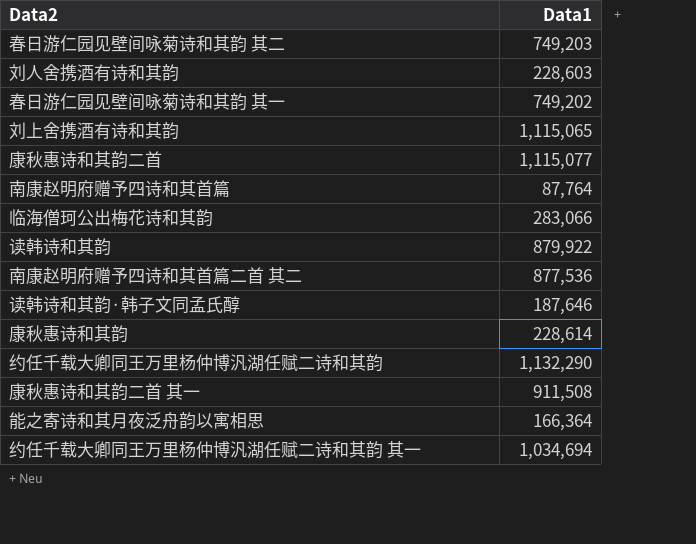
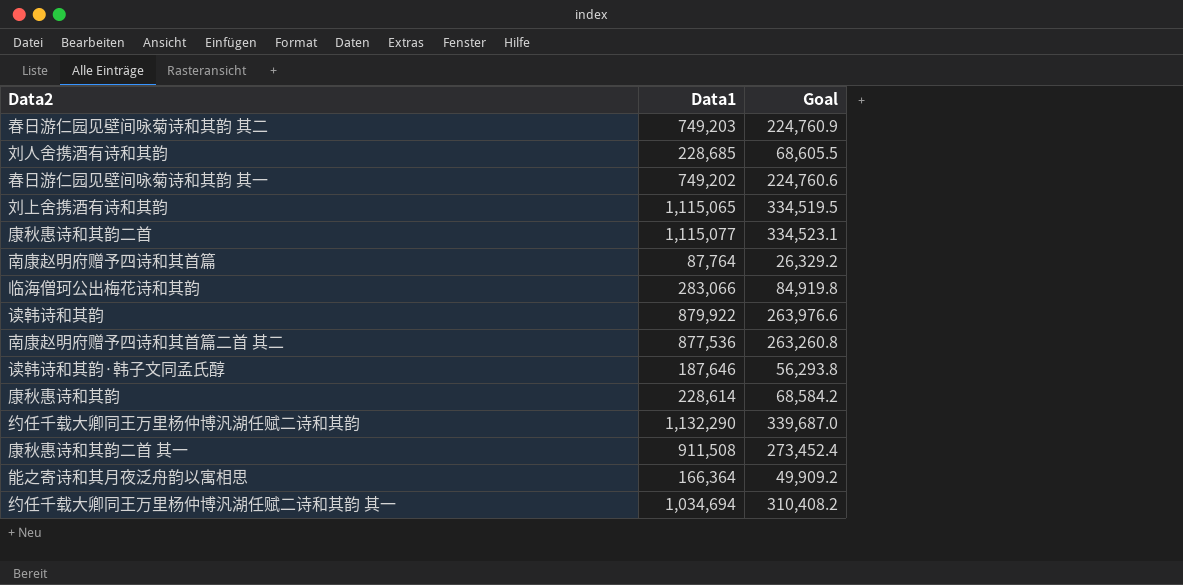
column Goal | formula: none -> [Data1] * 0.3
刘人舍携酒有诗和其韵 | Data1: 228,603 -> 228,685

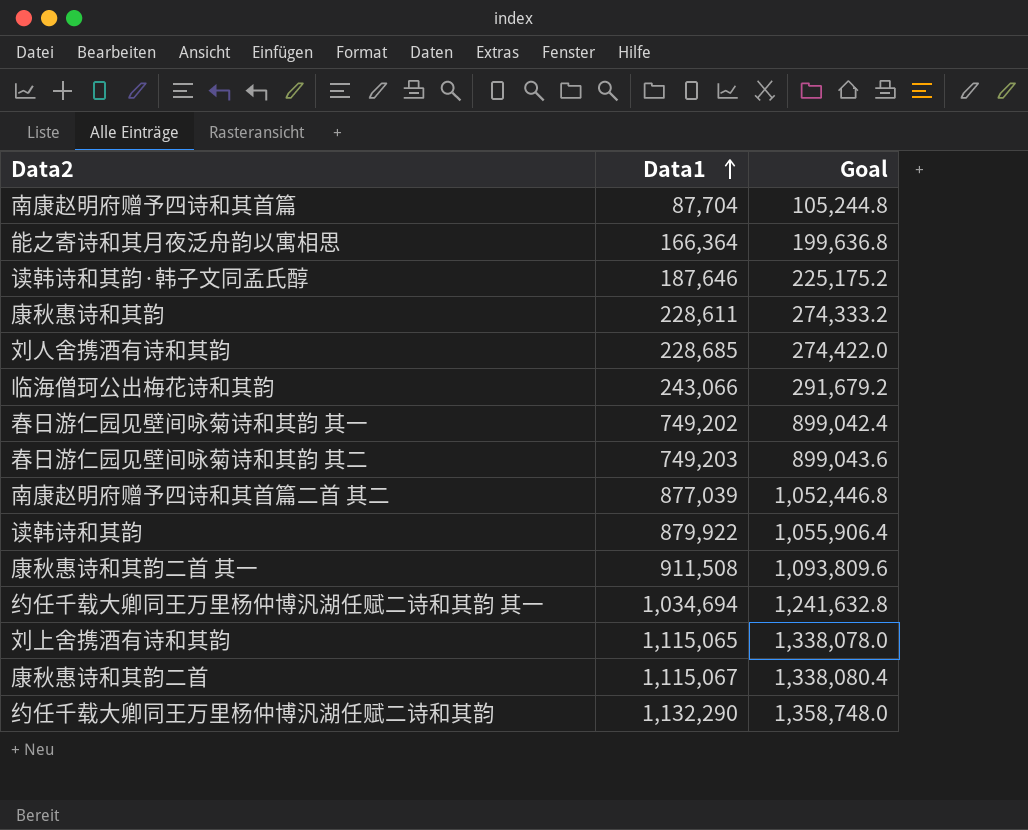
row order: none -> Data1 ascending
column Goal | formula: [Data1] * 0.3 -> [Data1] * 1.2
南康赵明府赠予四诗和其首篇 | Data1: 87,764 -> 87,704
康秋惠诗和其韵 | Data1: 228,614 -> 228,611
临海僧珂公出梅花诗和其韵 | Data1: 283,066 -> 243,066
南康赵明府赠予四诗和其首篇二首 其二 | Data1: 877,536 -> 877,039
康秋惠诗和其韵二首 | Data1: 1,115,077 -> 1,115,067

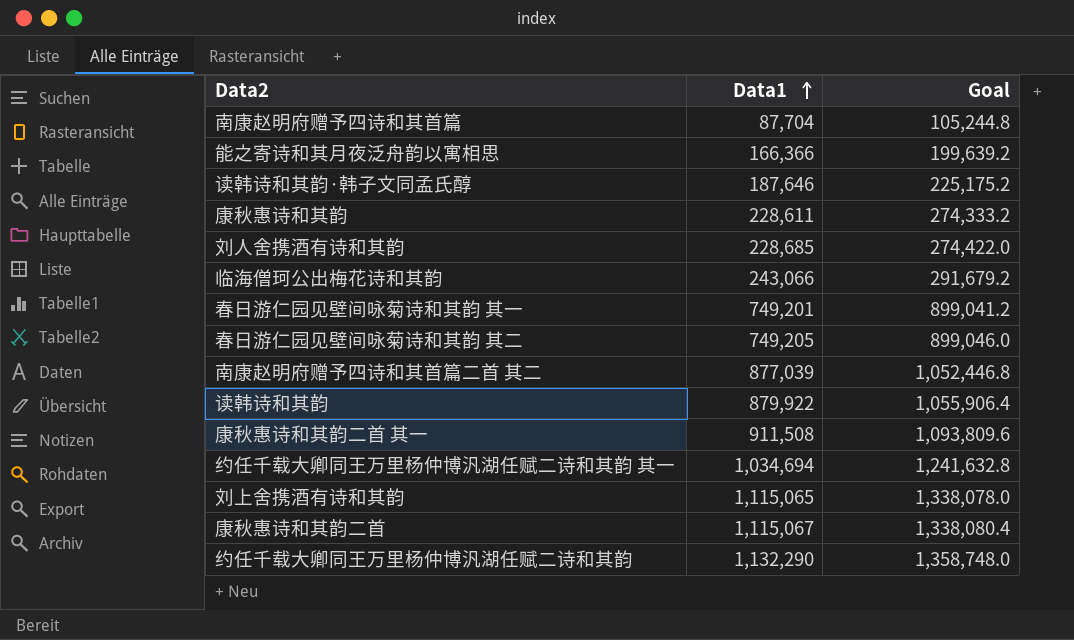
能之寄诗和其月夜泛舟韵以寓相思 | Data1: 166,364 -> 166,366
能之寄诗和其月夜泛舟韵以寓相思 | Goal: 199,636.8 -> 199,639.2
春日游仁园见壁间咏菊诗和其韵 其一 | Data1: 749,202 -> 749,201
春日游仁园见壁间咏菊诗和其韵 其一 | Goal: 899,042.4 -> 899,041.2
春日游仁园见壁间咏菊诗和其韵 其二 | Data1: 749,203 -> 749,205
春日游仁园见壁间咏菊诗和其韵 其二 | Goal: 899,043.6 -> 899,046.0

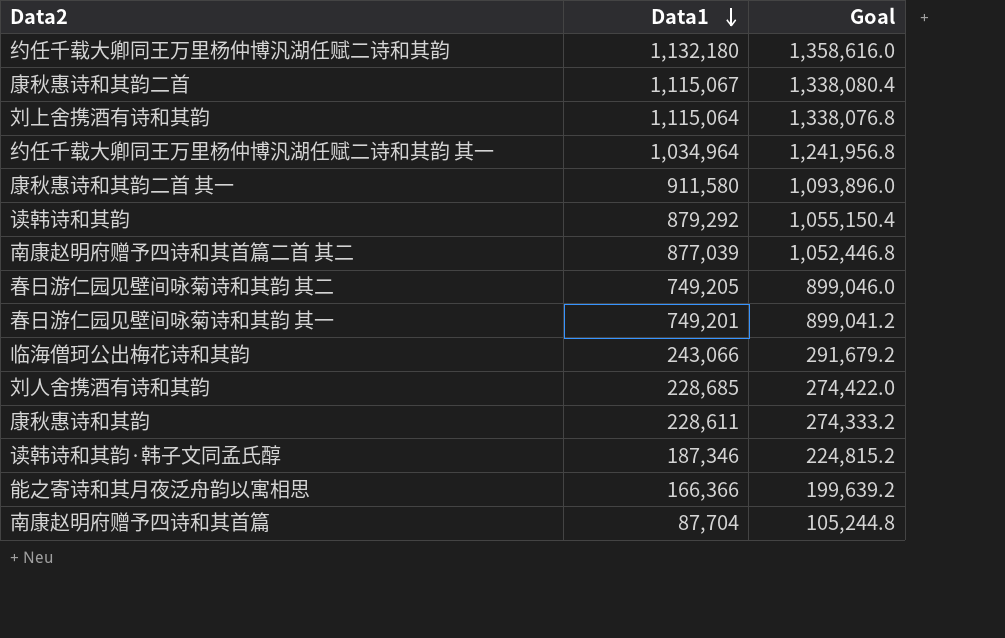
row order: Data1 ascending -> Data1 descending
约任千载大卿同王万里杨仲博汎湖任赋二诗和其韵 | Data1: 1,132,290 -> 1,132,180
约任千载大卿同王万里杨仲博汎湖任赋二诗和其韵 | Goal: 1,358,748.0 -> 1,358,616.0
刘上舍携酒有诗和其韵 | Data1: 1,115,065 -> 1,115,064
刘上舍携酒有诗和其韵 | Goal: 1,338,078.0 -> 1,338,076.8
约任千载大卿同王万里杨仲博汎湖任赋二诗和其韵 其一 | Data1: 1,034,694 -> 1,034,964
约任千载大卿同王万里杨仲博汎湖任赋二诗和其韵 其一 | Goal: 1,241,632.8 -> 1,241,956.8
康秋惠诗和其韵二首 其一 | Data1: 911,508 -> 911,580
康秋惠诗和其韵二首 其一 | Goal: 1,093,809.6 -> 1,093,896.0
读韩诗和其韵 | Data1: 879,922 -> 879,292
读韩诗和其韵 | Goal: 1,055,906.4 -> 1,055,150.4
读韩诗和其韵·韩子文同孟氏醇 | Data1: 187,646 -> 187,346
读韩诗和其韵·韩子文同孟氏醇 | Goal: 225,175.2 -> 224,815.2

